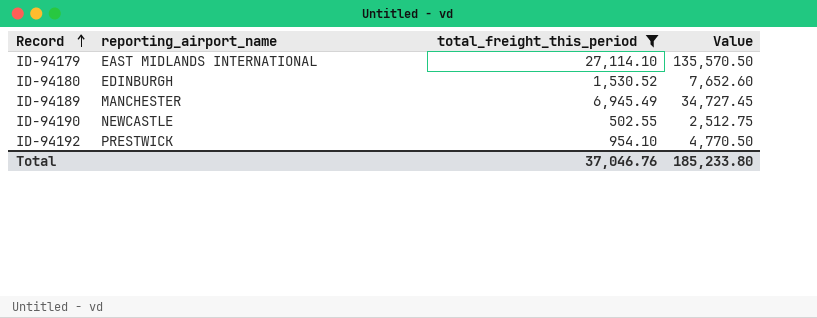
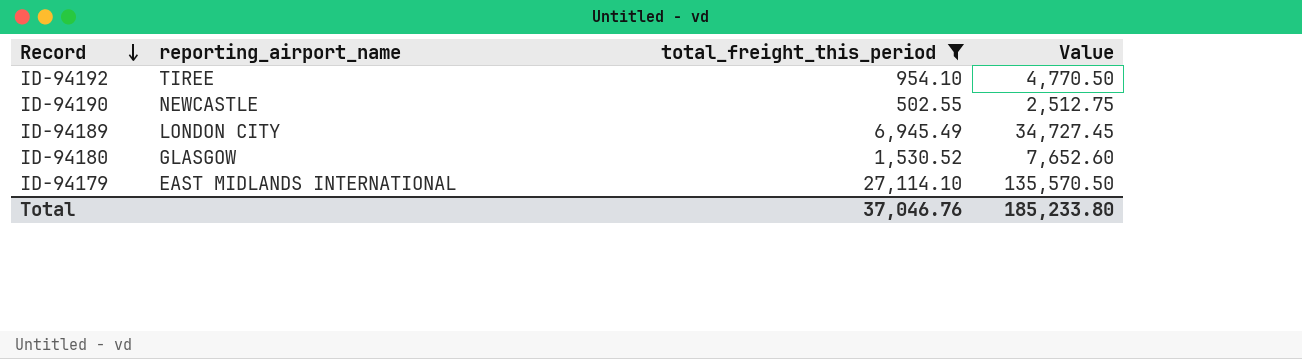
row order: Record ascending -> Record descending
ID-94192 | reporting_airport_name: PRESTWICK -> TIREE
ID-94189 | reporting_airport_name: MANCHESTER -> LONDON CITY
ID-94180 | reporting_airport_name: EDINBURGH -> GLASGOW

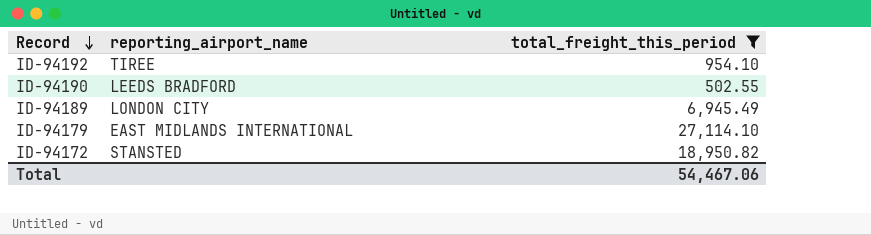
column Value | formula: [total_freight_this_period] * 5 -> none
row ID-94180: GLASGOW | 1,530.52 | 7,652.60 -> none
ID-94190 | reporting_airport_name: NEWCASTLE -> LEEDS BRADFORD
row ID-94172: none -> STANSTED | 18,950.82
Total | total_freight_this_period: 37,046.76 -> 54,467.06

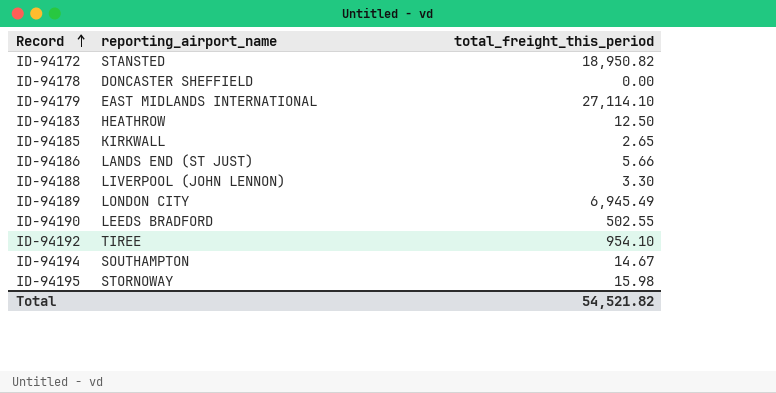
filter: total_freight_this_period >= 502.55 -> none
row order: Record descending -> Record ascending
Total | total_freight_this_period: 54,467.06 -> 54,521.82

